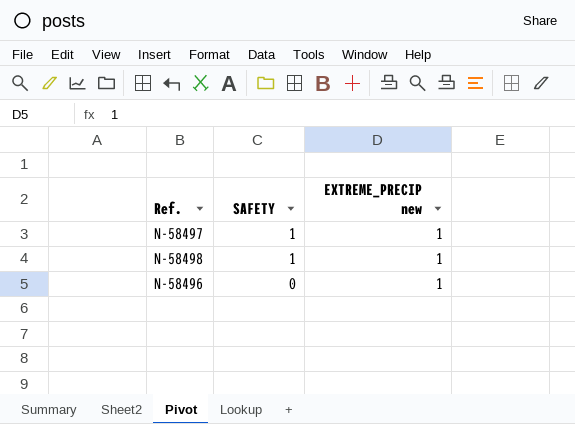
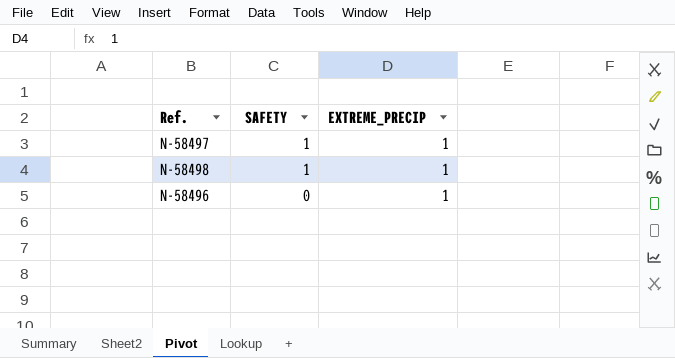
column name: EXTREME_PRECIP new -> EXTREME_PRECIP

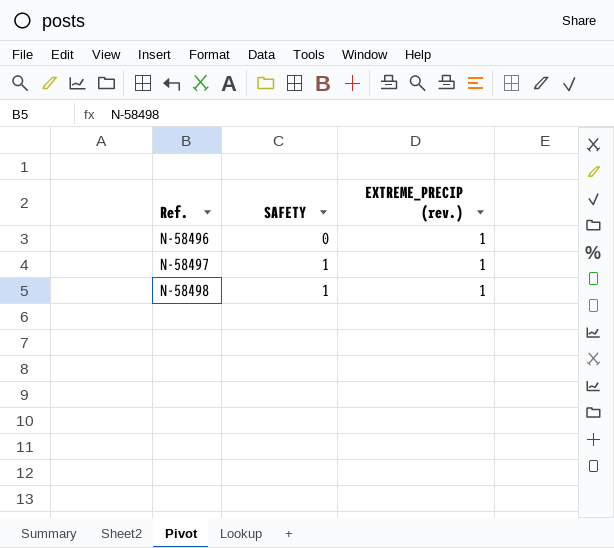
row order: SAFETY descending -> Ref. ascending
column name: EXTREME_PRECIP -> EXTREME_PRECIP (rev.)

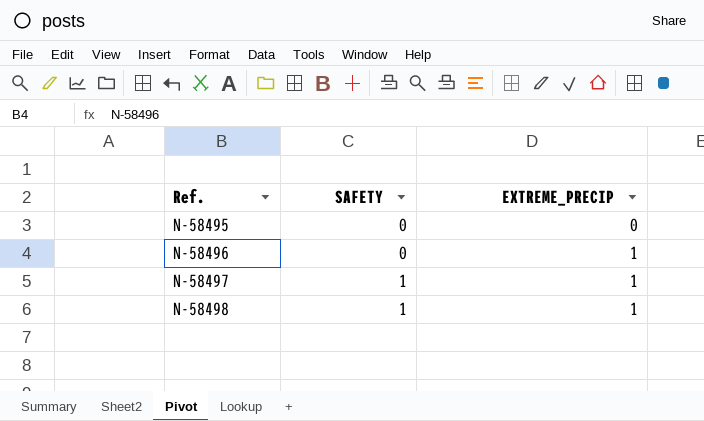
column name: EXTREME_PRECIP (rev.) -> EXTREME_PRECIP
row N-58495: none -> 0 | 0

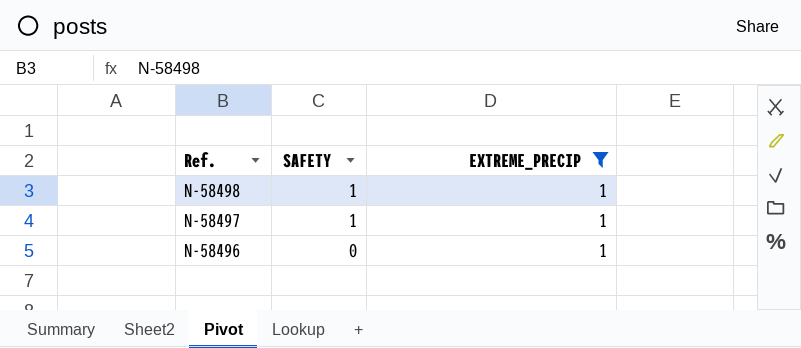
filter: none -> EXTREME_PRECIP = 1
row order: Ref. ascending -> Ref. descending

